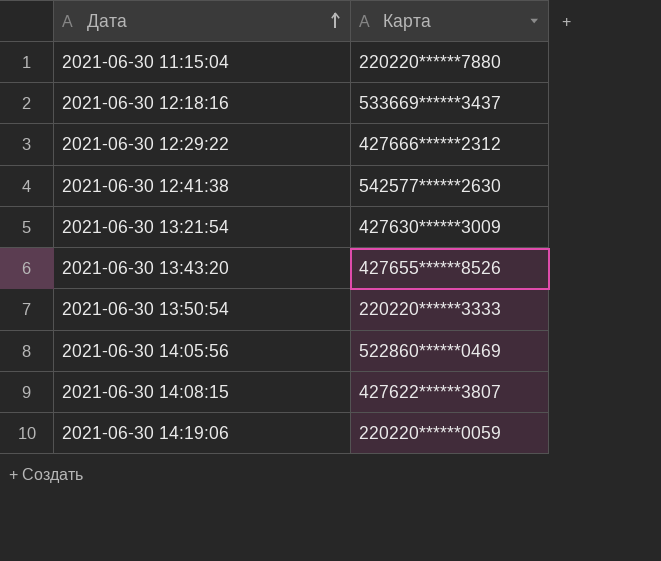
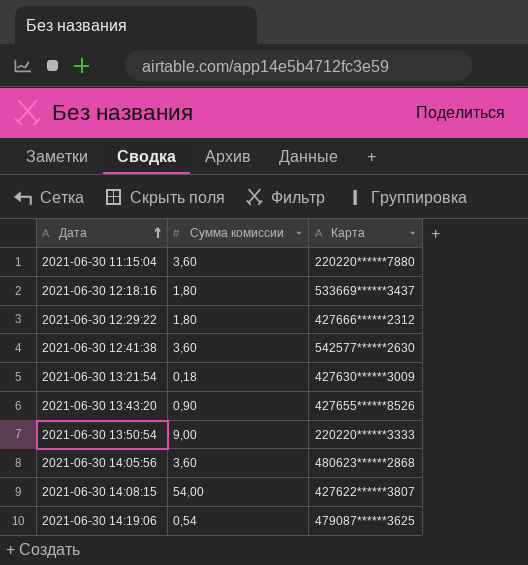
column Сумма комиссии | position: none -> 2
2021-06-30 14:05:56 | Карта: 522860******0469 -> 480623******2868
2021-06-30 14:19:06 | Карта: 220220******0059 -> 479087******3625

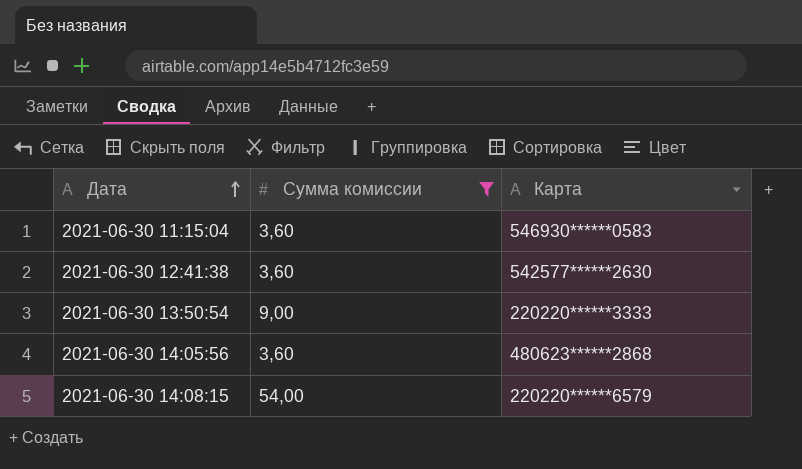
filter: none -> Сумма комиссии >= 3,60
2021-06-30 11:15:04 | Карта: 220220******7880 -> 546930******0583
2021-06-30 14:08:15 | Карта: 427622******3807 -> 220220******6579

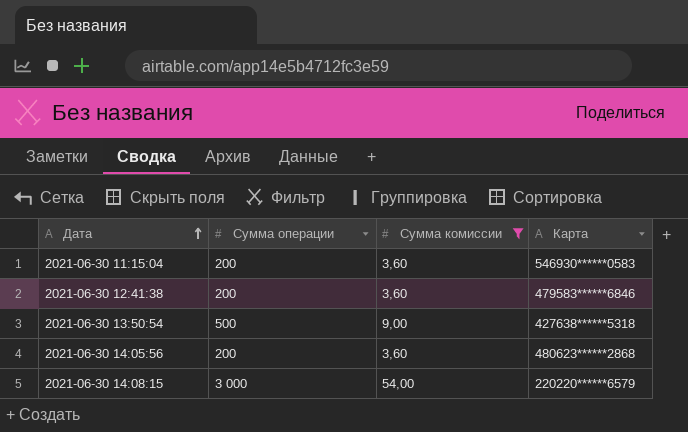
column Сумма операции | position: none -> 2
2021-06-30 12:41:38 | Карта: 542577******2630 -> 479583******6846
2021-06-30 13:50:54 | Карта: 220220******3333 -> 427638******5318

